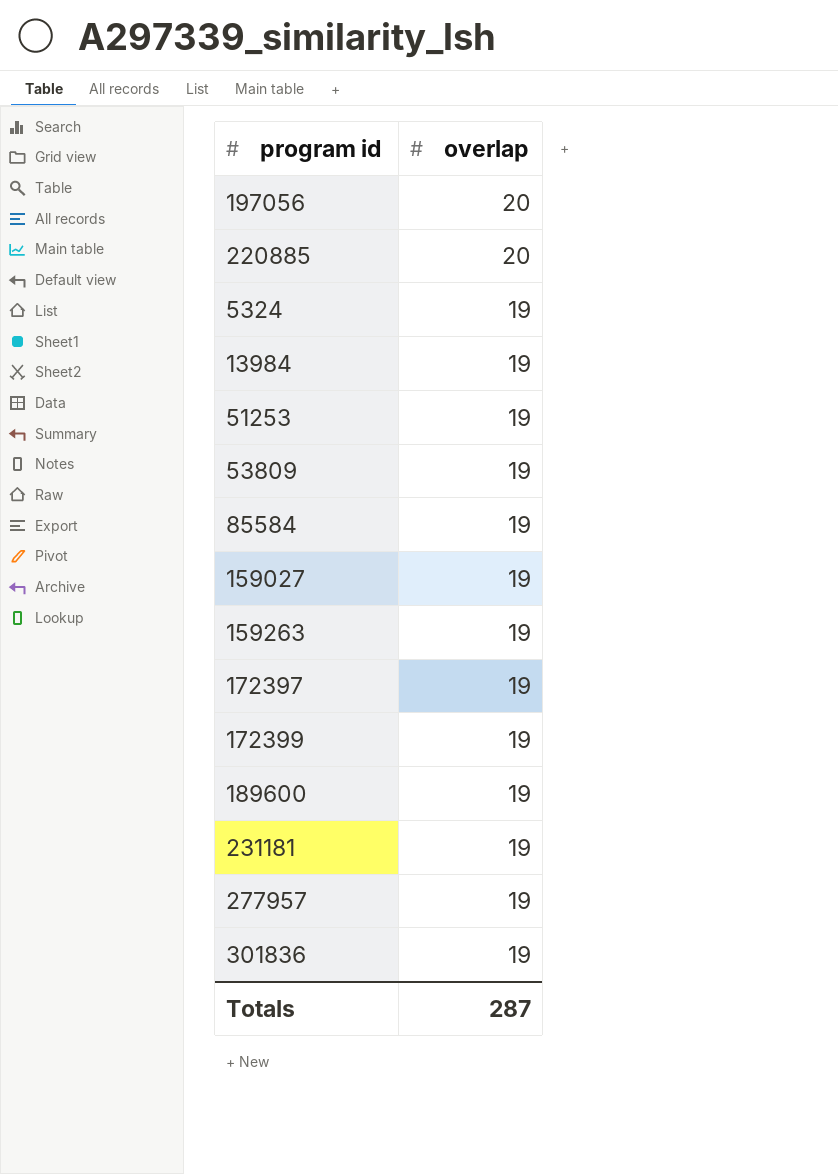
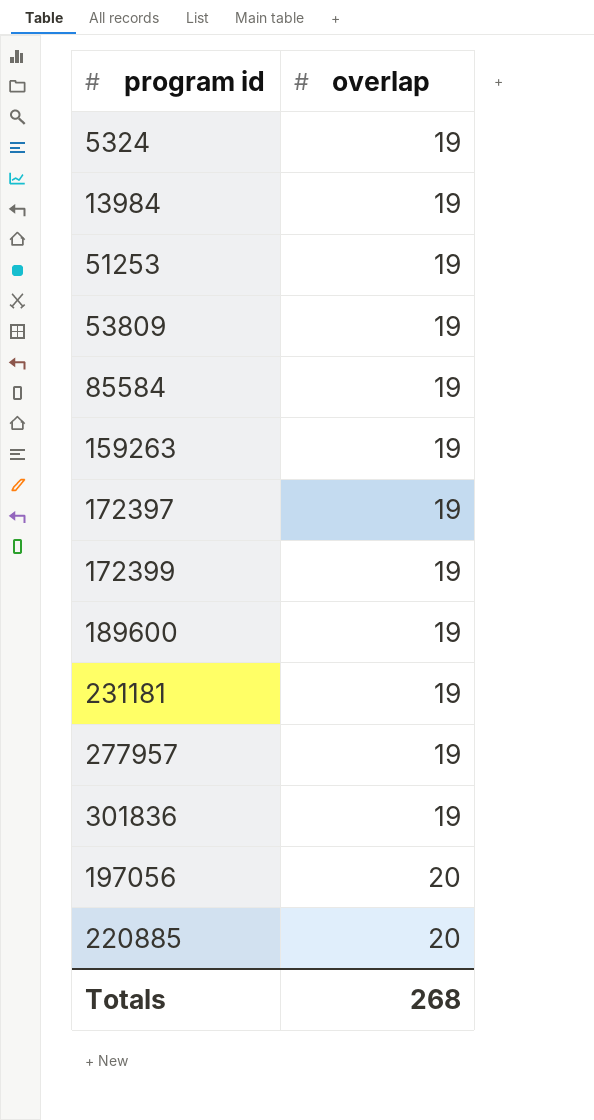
row order: overlap descending -> overlap ascending
row 159027: 19 -> none
Totals | overlap: 287 -> 268

